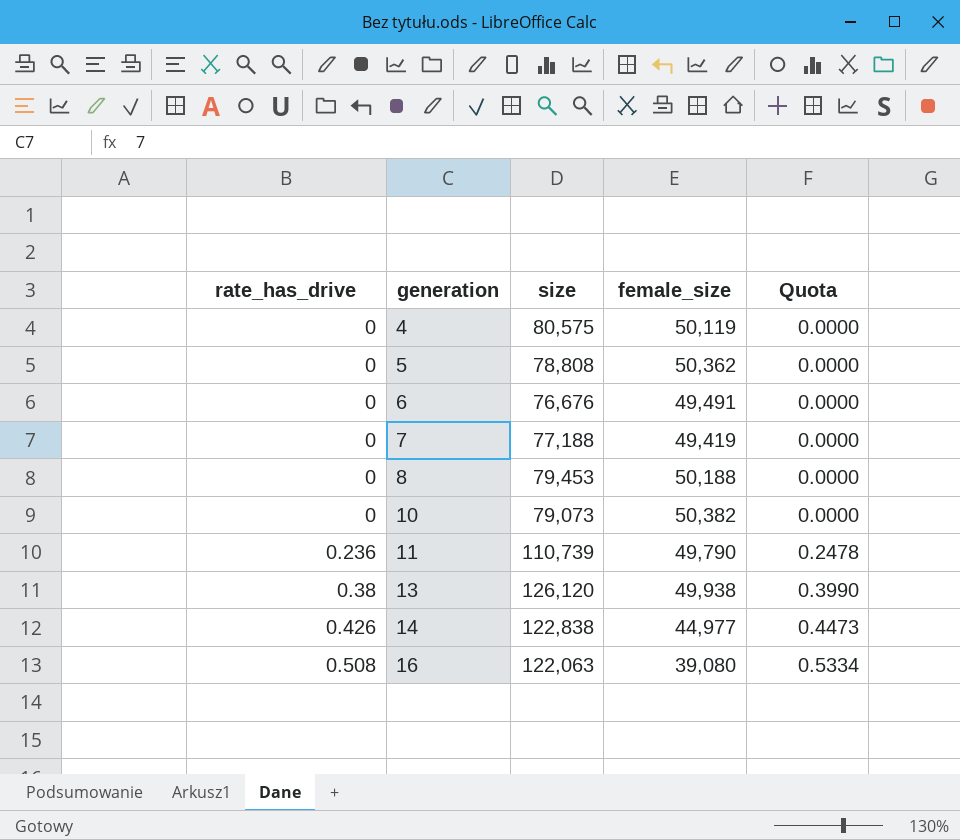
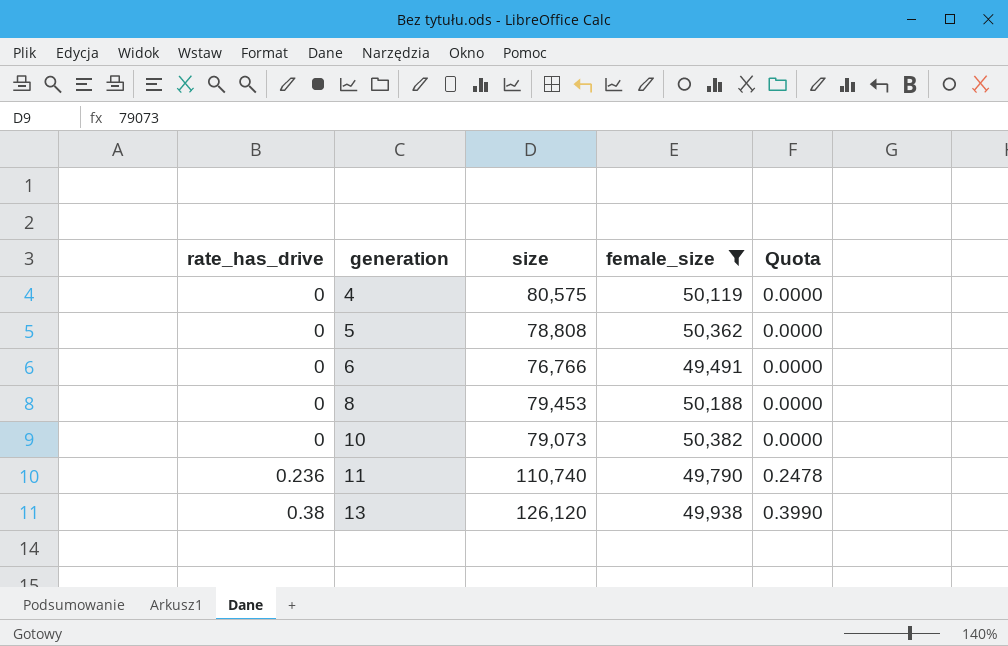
filter: none -> female_size >= 49,491
6 | size: 76,676 -> 76,766
11 | size: 110,739 -> 110,740

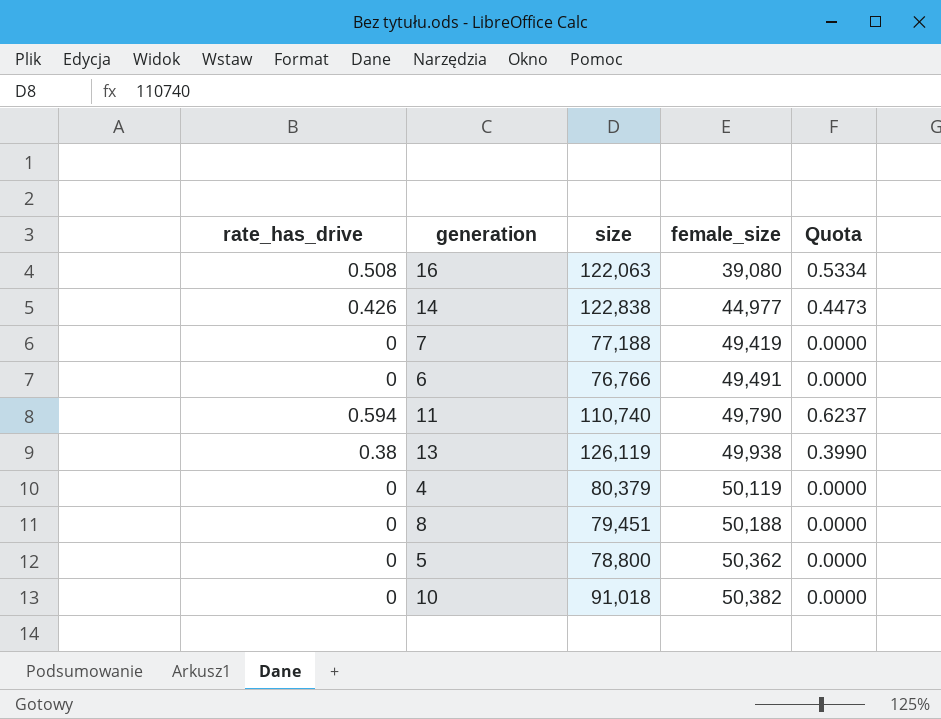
filter: female_size >= 49,491 -> none
row order: rate_has_drive ascending -> female_size ascending
11 | rate_has_drive: 0.236 -> 0.594
11 | Quota: 0.2478 -> 0.6237
13 | size: 126,120 -> 126,119
4 | size: 80,575 -> 80,379
8 | size: 79,453 -> 79,451
5 | size: 78,808 -> 78,800
10 | size: 79,073 -> 91,018

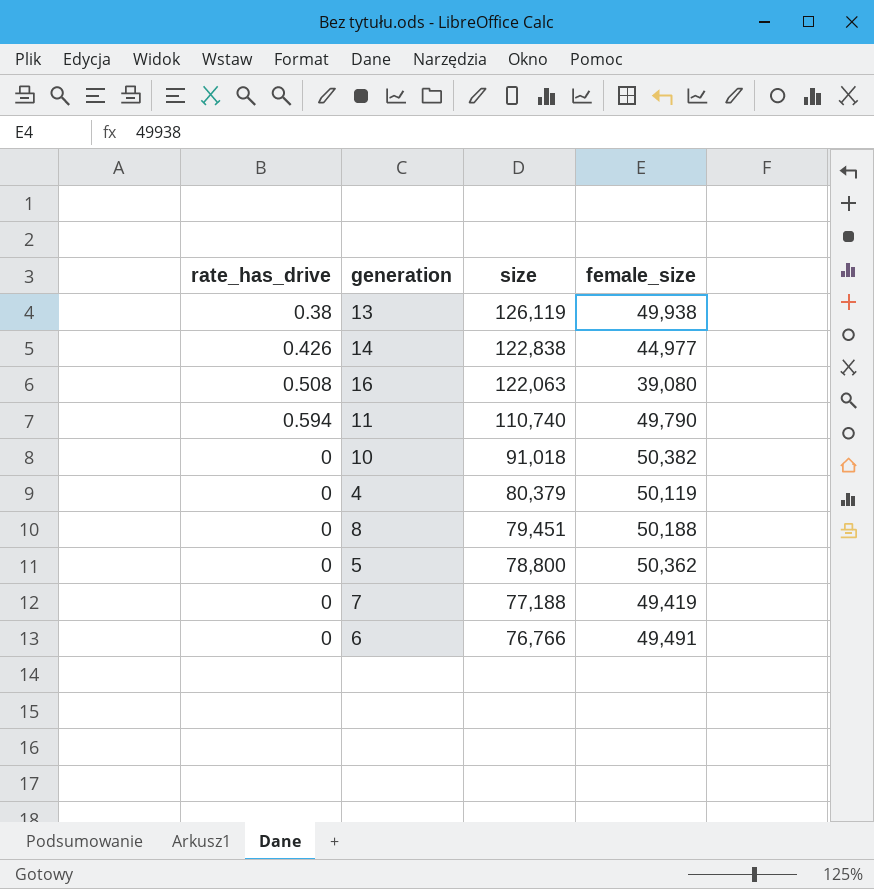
row order: female_size ascending -> size descending
column Quota | formula: [rate_has_drive] * 1.05 -> none

